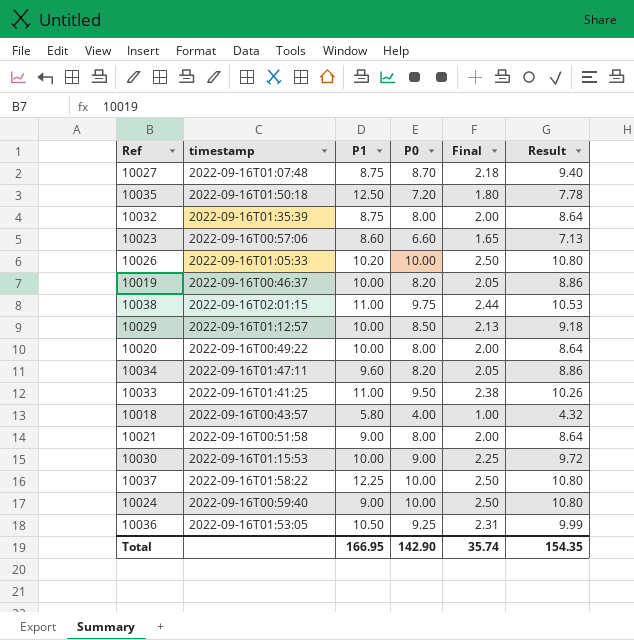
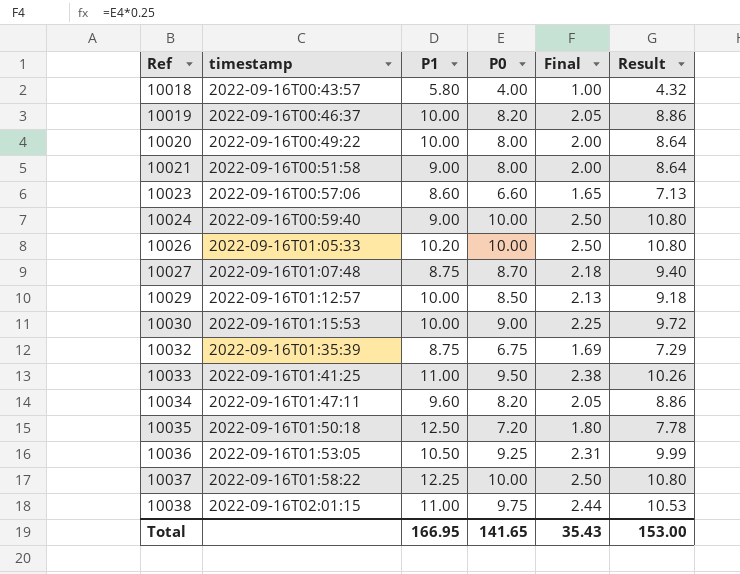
row order: none -> Ref ascending
10032 | P0: 8.00 -> 6.75
10032 | Final: 2.00 -> 1.69
10032 | Result: 8.64 -> 7.29
Total | P0: 142.90 -> 141.65
Total | Final: 35.74 -> 35.43
Total | Result: 154.35 -> 153.00

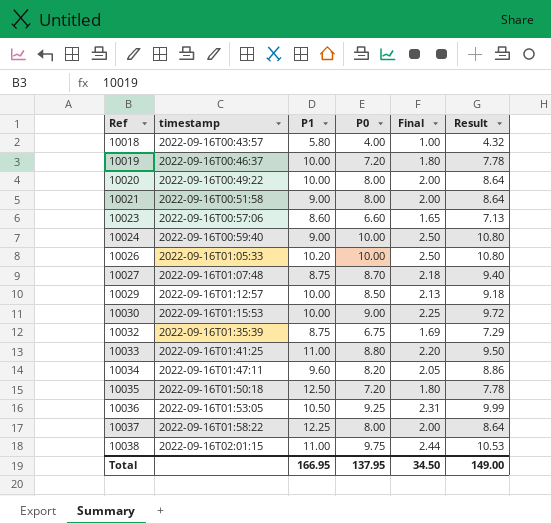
10019 | P0: 8.20 -> 7.20
10019 | Final: 2.05 -> 1.80
10019 | Result: 8.86 -> 7.78
10033 | P0: 9.50 -> 8.80
10033 | Final: 2.38 -> 2.20
10033 | Result: 10.26 -> 9.50
10037 | P0: 10.00 -> 8.00
10037 | Final: 2.50 -> 2.00
10037 | Result: 10.80 -> 8.64
Total | P0: 141.65 -> 137.95
Total | Final: 35.43 -> 34.50
Total | Result: 153.00 -> 149.00

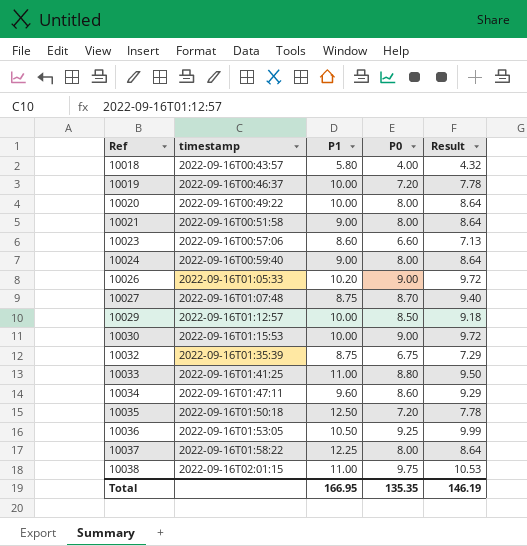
column Final | formula: [P0] * 0.25 -> none
10024 | P0: 10.00 -> 8.00
10024 | Result: 10.80 -> 8.64
10026 | P0: 10.00 -> 9.00
10026 | Result: 10.80 -> 9.72
10034 | P0: 8.20 -> 8.60
10034 | Result: 8.86 -> 9.29
Total | P0: 137.95 -> 135.35
Total | Result: 149.00 -> 146.19

